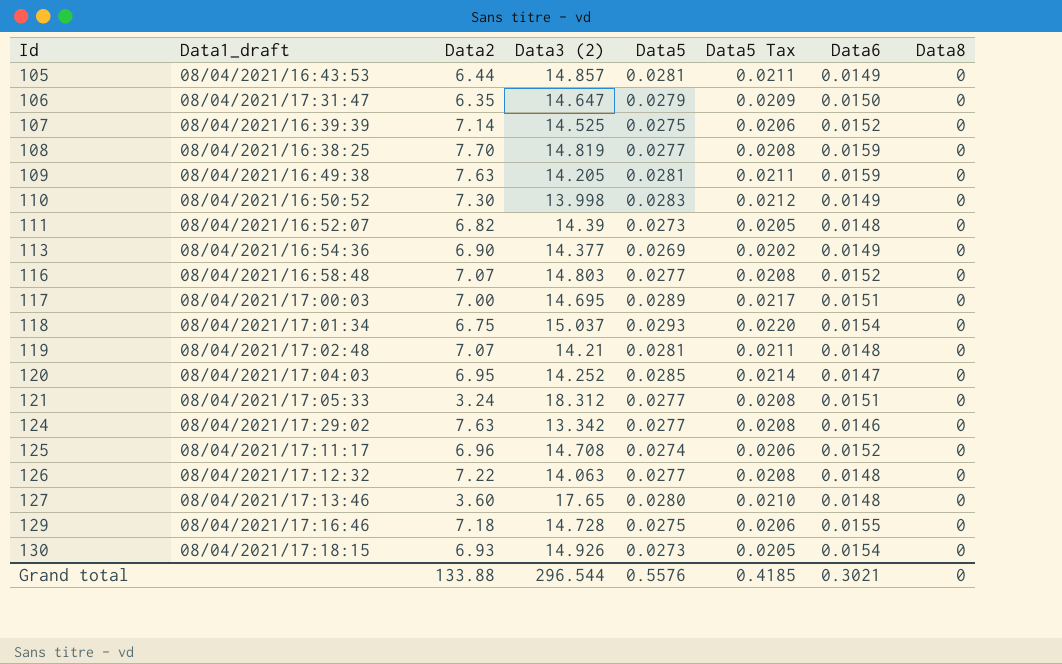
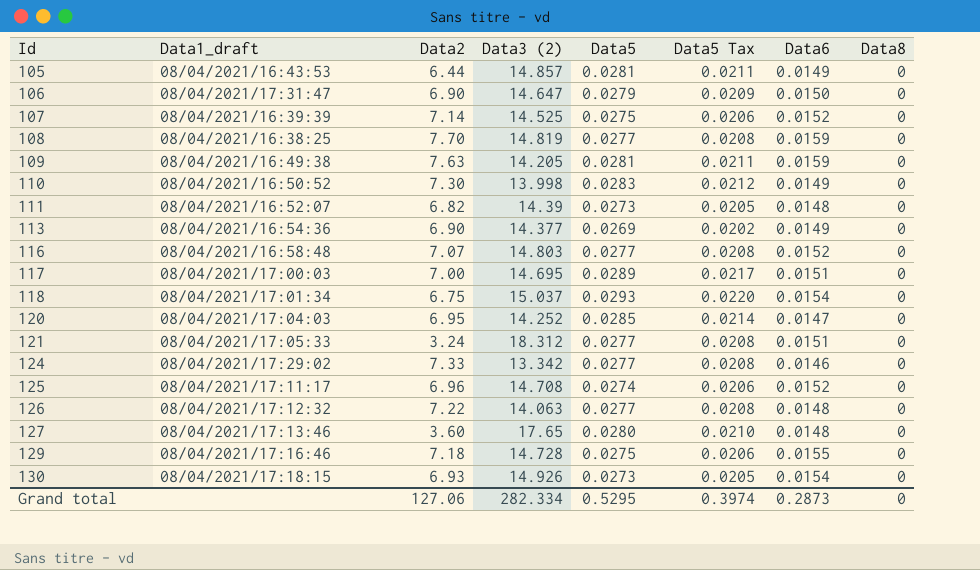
row 119: 08/04/2021/17:02:48 | 7.07 | 14.21 | 0.0281 | 0.0211 | 0.0148 | 0 -> none
106 | Data2: 6.35 -> 6.90
124 | Data2: 7.63 -> 7.33
Grand total | Data2: 133.88 -> 127.06
Grand total | Data3 (2): 296.544 -> 282.334
Grand total | Data5: 0.5576 -> 0.5295
Grand total | Data5 Tax: 0.4185 -> 0.3974
Grand total | Data6: 0.3021 -> 0.2873

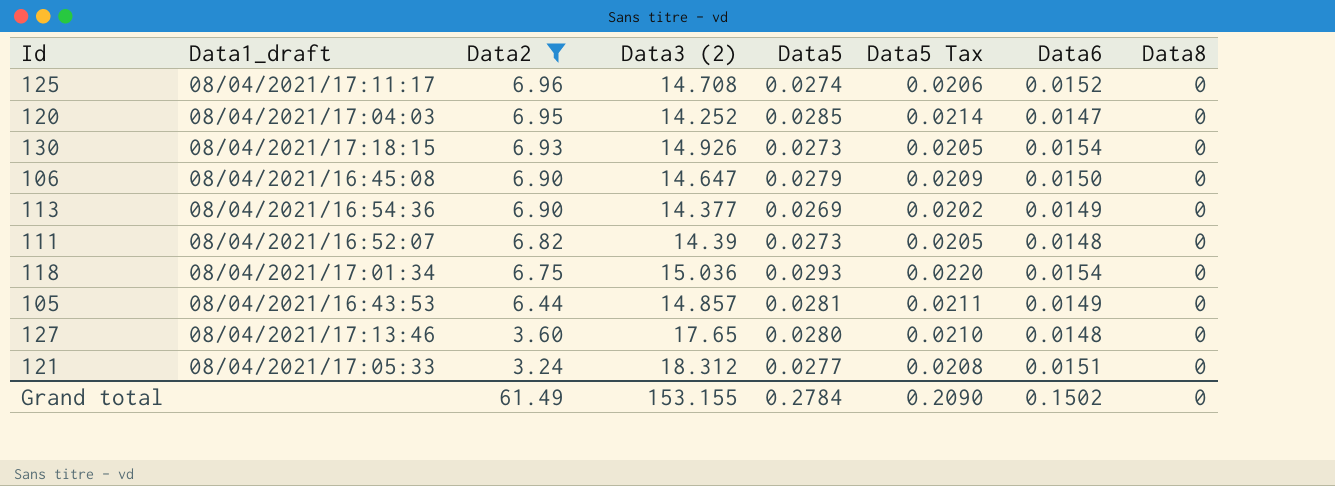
filter: none -> Data2 <= 6.96
row order: Id ascending -> Data2 descending
106 | Data1_draft: 08/04/2021/17:31:47 -> 08/04/2021/16:45:08
118 | Data3 (2): 15.037 -> 15.036
Grand total | Data2: 127.06 -> 61.49
Grand total | Data3 (2): 282.334 -> 153.155
Grand total | Data5: 0.5295 -> 0.2784
Grand total | Data5 Tax: 0.3974 -> 0.2090
Grand total | Data6: 0.2873 -> 0.1502

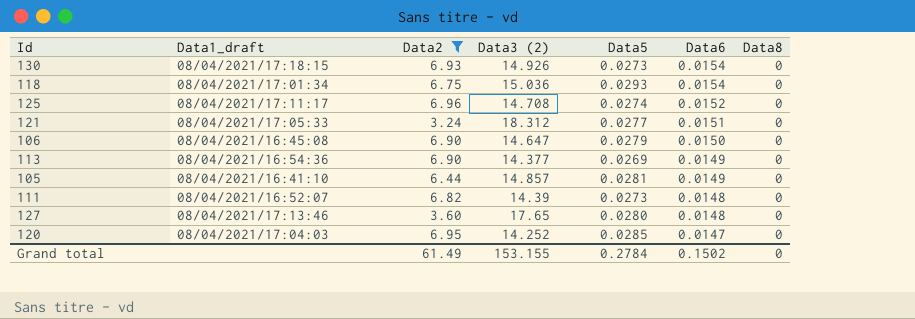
row order: Data2 descending -> Data6 descending
column Data5 Tax | formula: [Data5] * 0.75 -> none
105 | Data1_draft: 08/04/2021/16:43:53 -> 08/04/2021/16:41:10

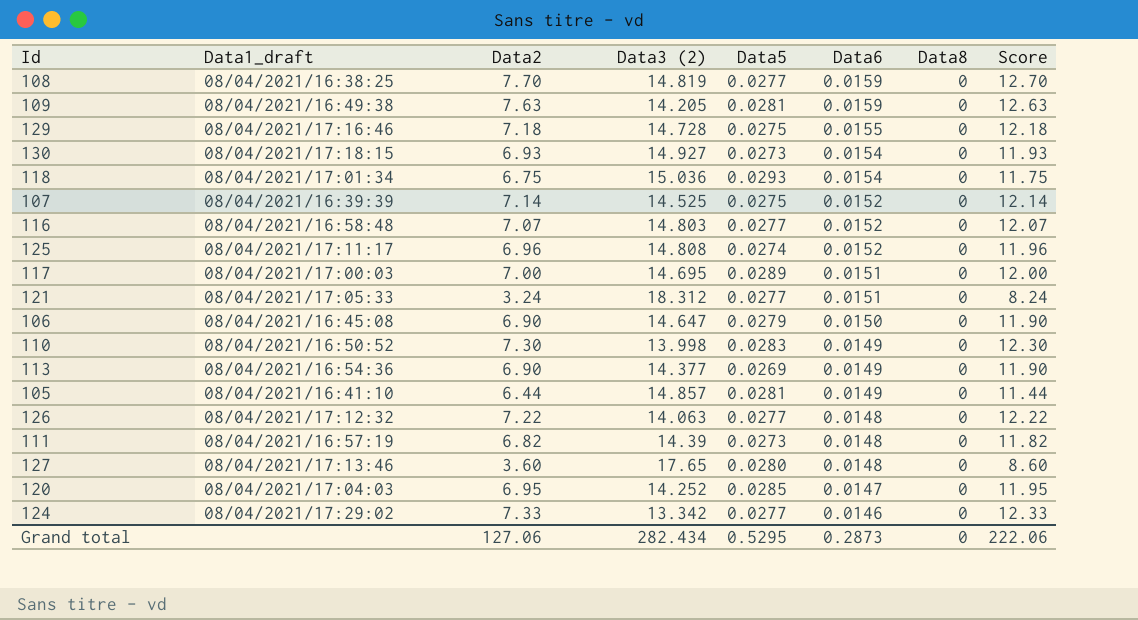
filter: Data2 <= 6.96 -> none
column Score | formula: none -> [Data2] + 5
130 | Data3 (2): 14.926 -> 14.927
125 | Data3 (2): 14.708 -> 14.808
111 | Data1_draft: 08/04/2021/16:52:07 -> 08/04/2021/16:57:19
Grand total | Data2: 61.49 -> 127.06
Grand total | Data3 (2): 153.155 -> 282.434
Grand total | Data5: 0.2784 -> 0.5295
Grand total | Data6: 0.1502 -> 0.2873

